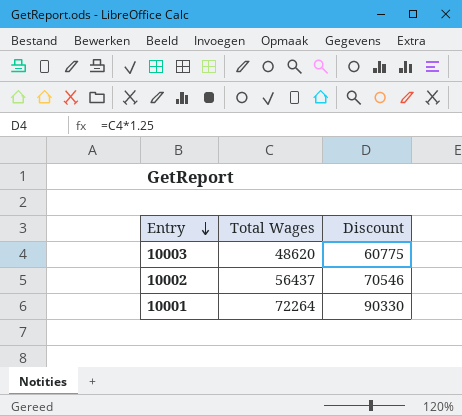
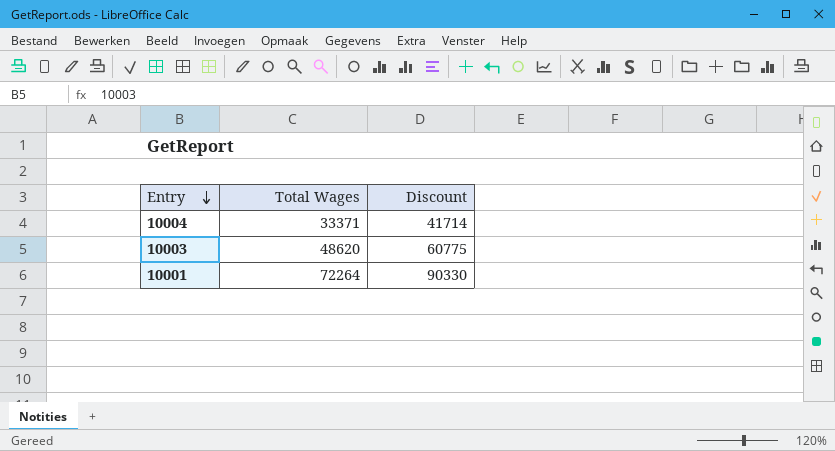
row 10002: 56437 | 70546 -> none
row 10004: none -> 33371 | 41714

